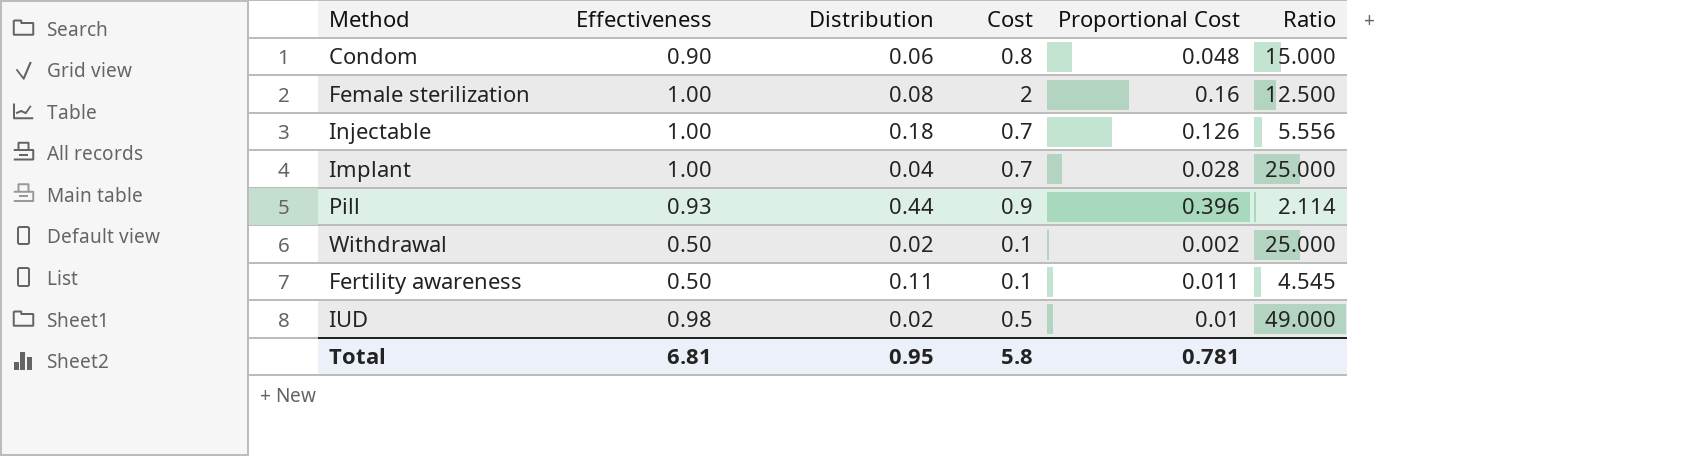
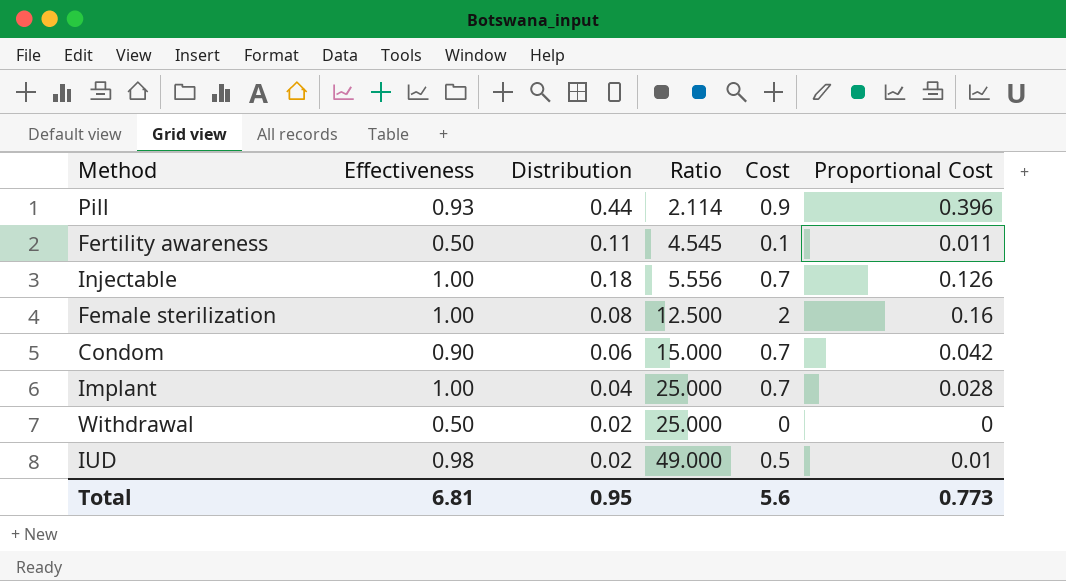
row order: none -> Ratio ascending
column Ratio | position: 6 -> 4
Condom | Cost: 0.8 -> 0.7
Condom | Proportional Cost: 0.048 -> 0.042
Withdrawal | Cost: 0.1 -> 0
Withdrawal | Proportional Cost: 0.002 -> 0
Total | Cost: 5.8 -> 5.6
Total | Proportional Cost: 0.781 -> 0.773

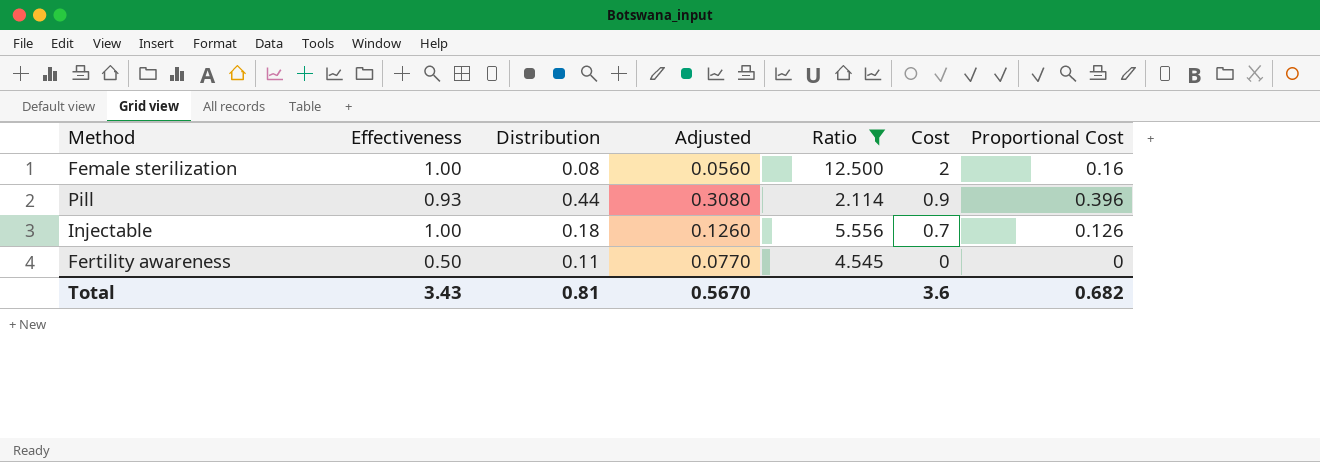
filter: none -> Ratio <= 12.500
row order: Ratio ascending -> Cost descending
column Adjusted | formula: none -> [Distribution] * 0.7
Fertility awareness | Cost: 0.1 -> 0
Fertility awareness | Proportional Cost: 0.011 -> 0
Total | Effectiveness: 6.81 -> 3.43
Total | Distribution: 0.95 -> 0.81
Total | Cost: 5.6 -> 3.6
Total | Proportional Cost: 0.773 -> 0.682

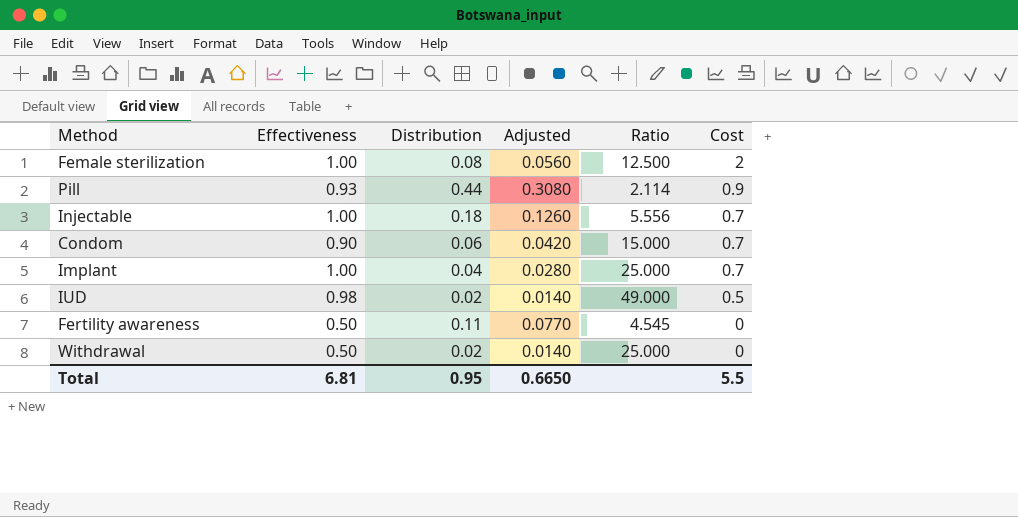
filter: Ratio <= 12.500 -> none
column Proportional Cost | formula: [Distribution] * [Cost] -> none
Total | Effectiveness: 3.43 -> 6.81
Total | Distribution: 0.81 -> 0.95
Total | Adjusted: 0.5670 -> 0.6650
Total | Cost: 3.6 -> 5.5

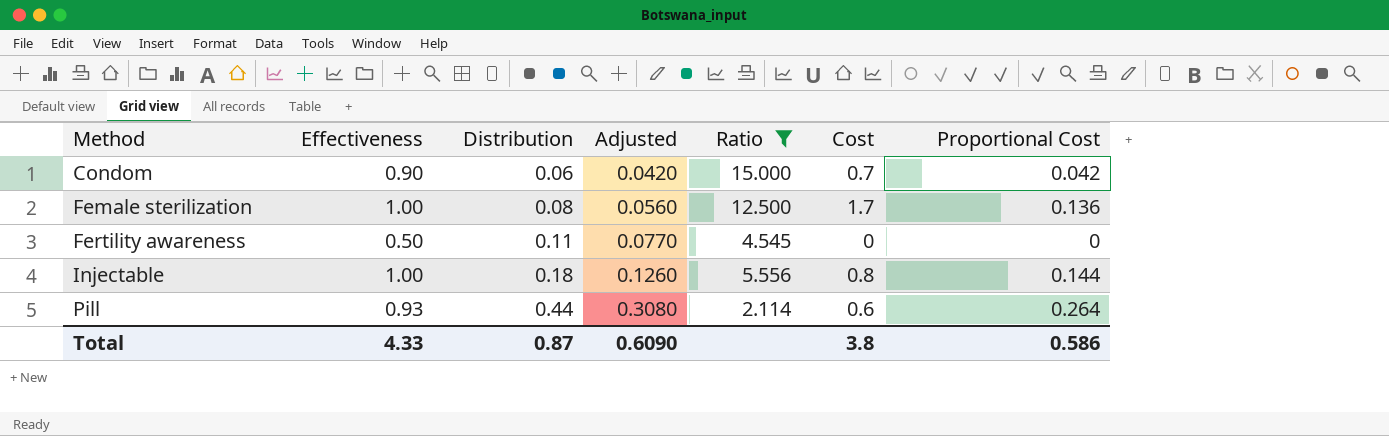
filter: none -> Ratio <= 15.000
row order: Cost descending -> Method ascending
column Proportional Cost | formula: none -> [Distribution] * [Cost]
Female sterilization | Cost: 2 -> 1.7
Injectable | Cost: 0.7 -> 0.8
Pill | Cost: 0.9 -> 0.6
Total | Effectiveness: 6.81 -> 4.33
Total | Distribution: 0.95 -> 0.87
Total | Adjusted: 0.6650 -> 0.6090
Total | Cost: 5.5 -> 3.8

